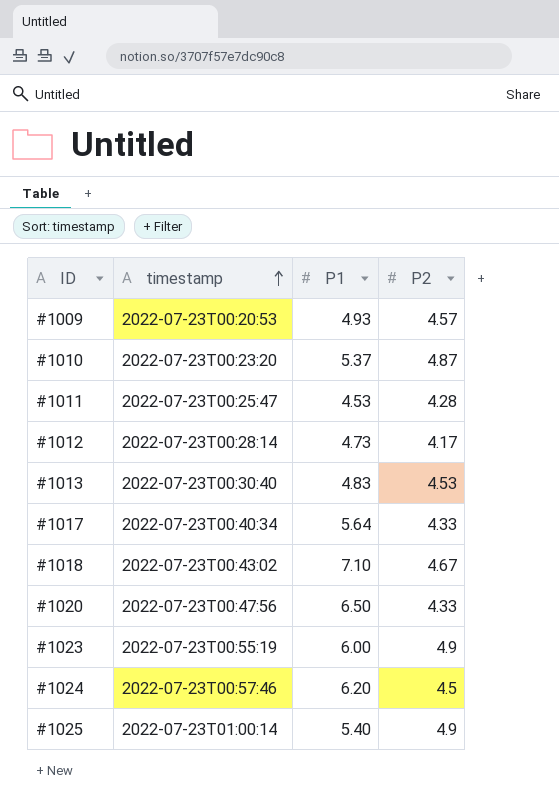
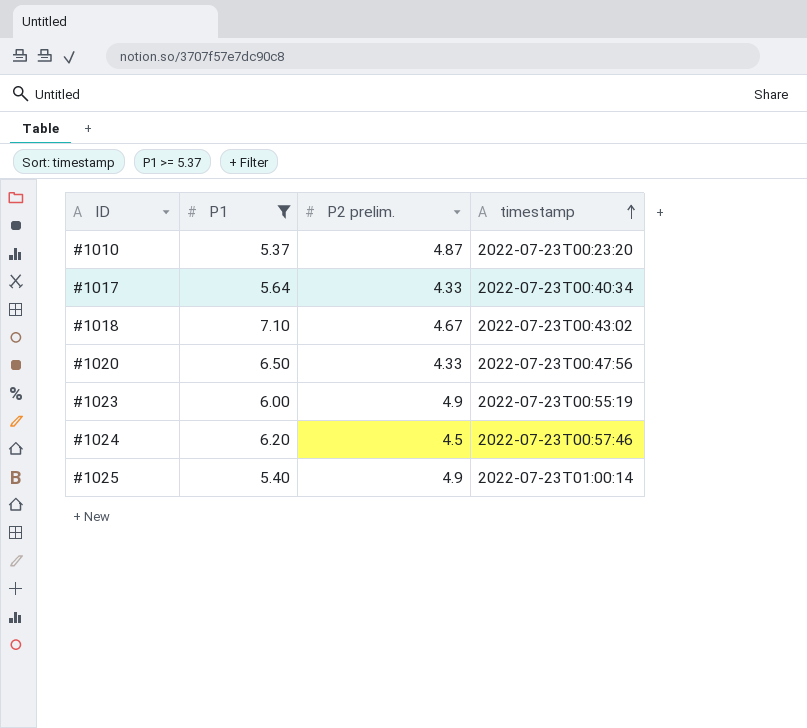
filter: none -> P1 >= 5.37
column name: P2 -> P2 prelim.
column timestamp | position: 2 -> 4

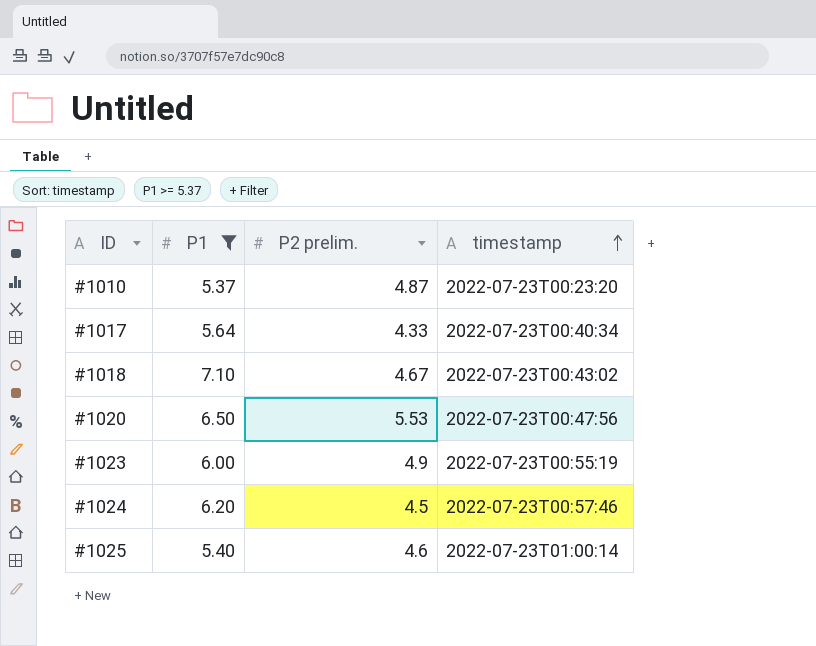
#1020 | P2 prelim.: 4.33 -> 5.53
#1025 | P2 prelim.: 4.9 -> 4.6

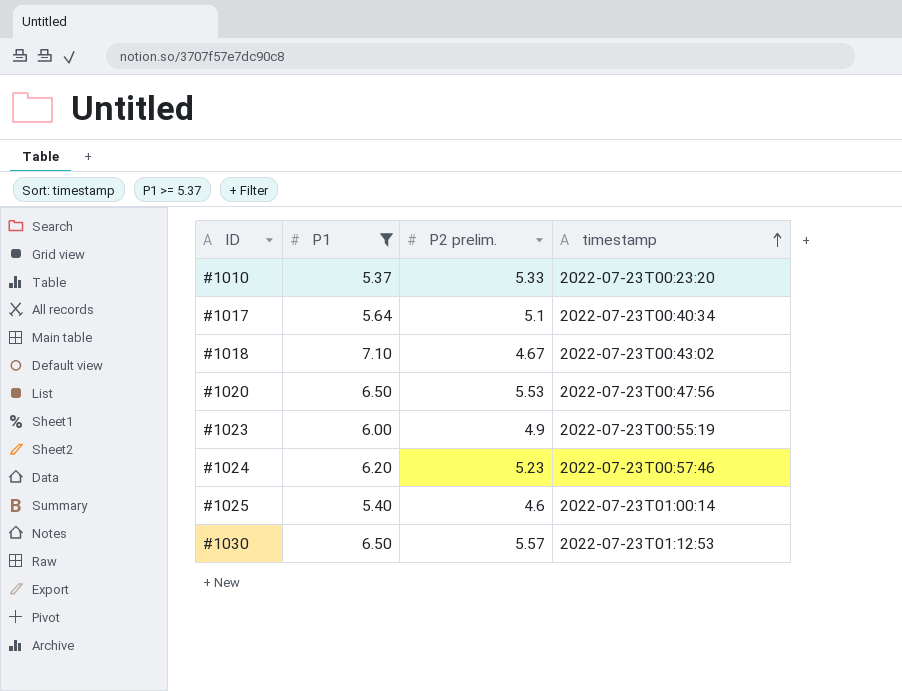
#1010 | P2 prelim.: 4.87 -> 5.33
#1017 | P2 prelim.: 4.33 -> 5.1
#1024 | P2 prelim.: 4.5 -> 5.23
row #1030: none -> 6.50 | 5.57 | 2022-07-23T01:12:53

